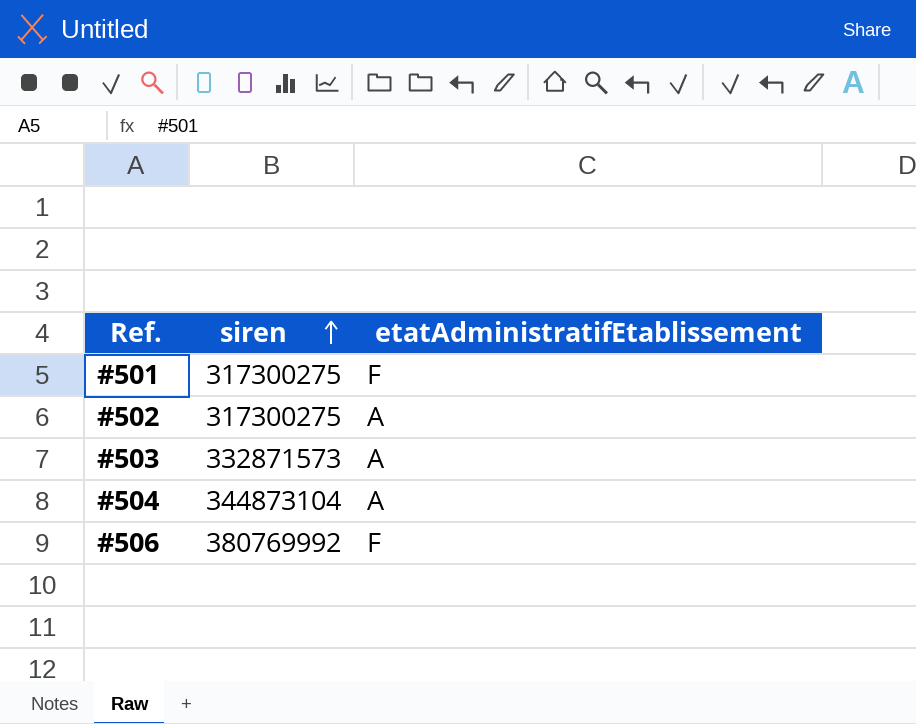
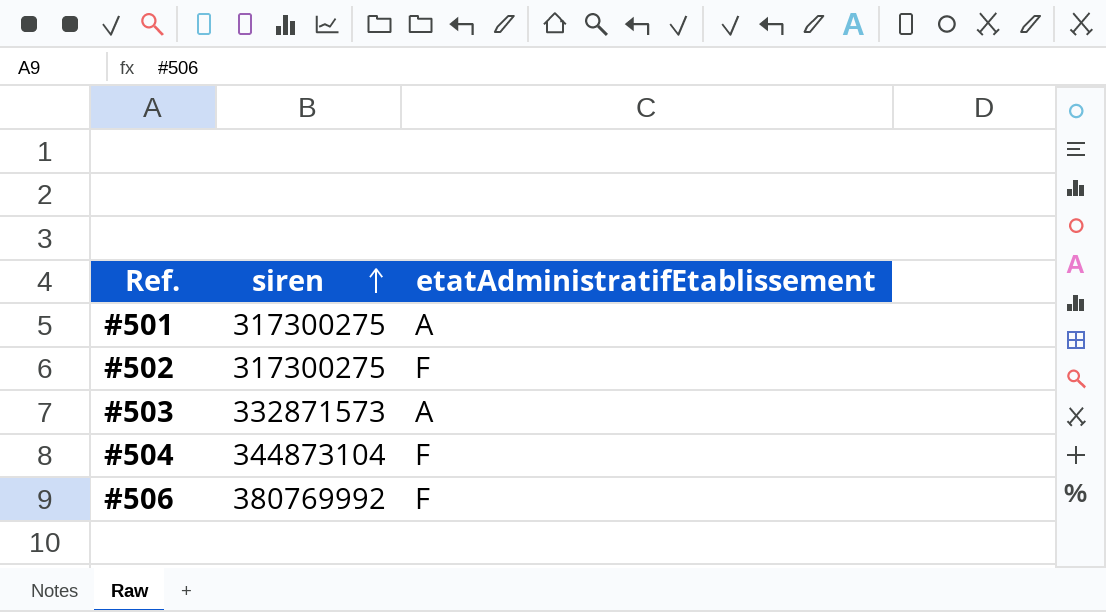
#501 | etatAdministratifEtablissement: F -> A
#502 | etatAdministratifEtablissement: A -> F
#504 | etatAdministratifEtablissement: A -> F

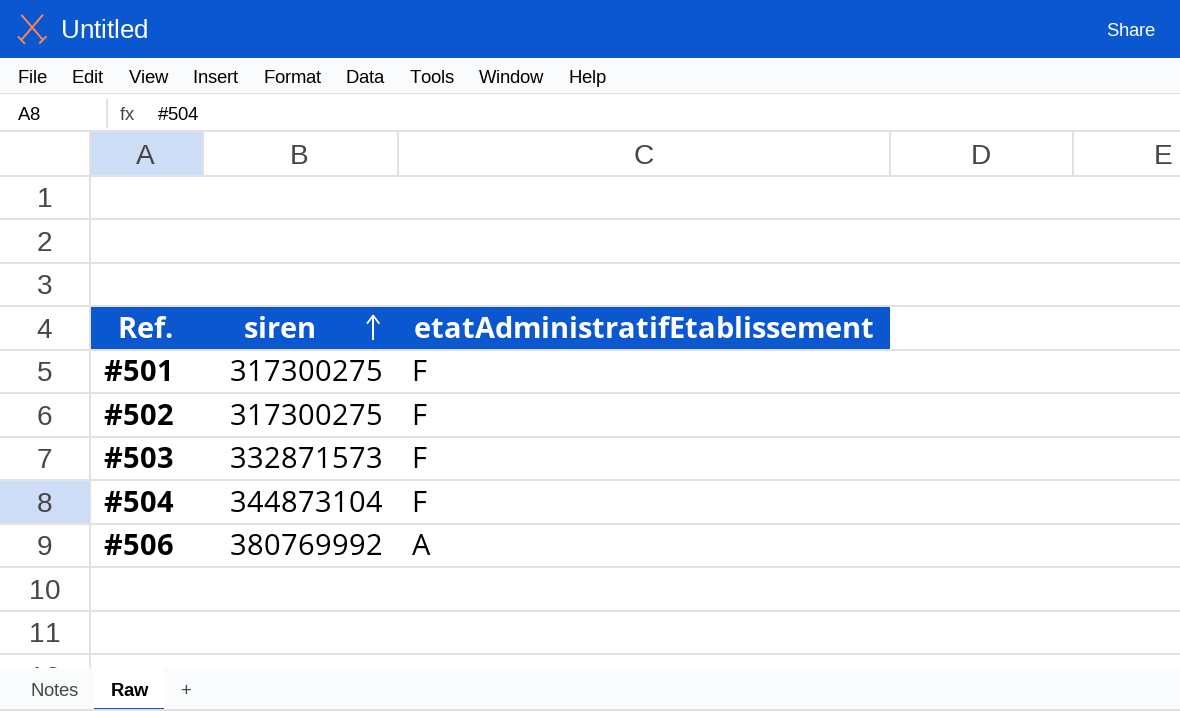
#501 | etatAdministratifEtablissement: A -> F
#503 | etatAdministratifEtablissement: A -> F
#506 | etatAdministratifEtablissement: F -> A

